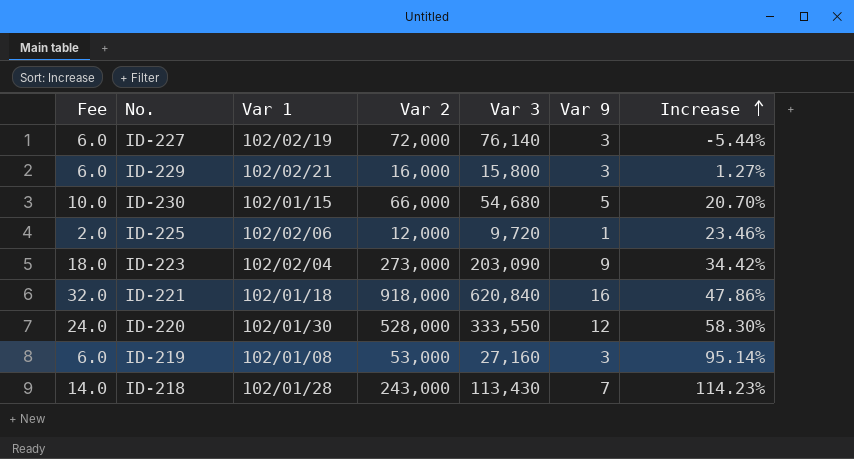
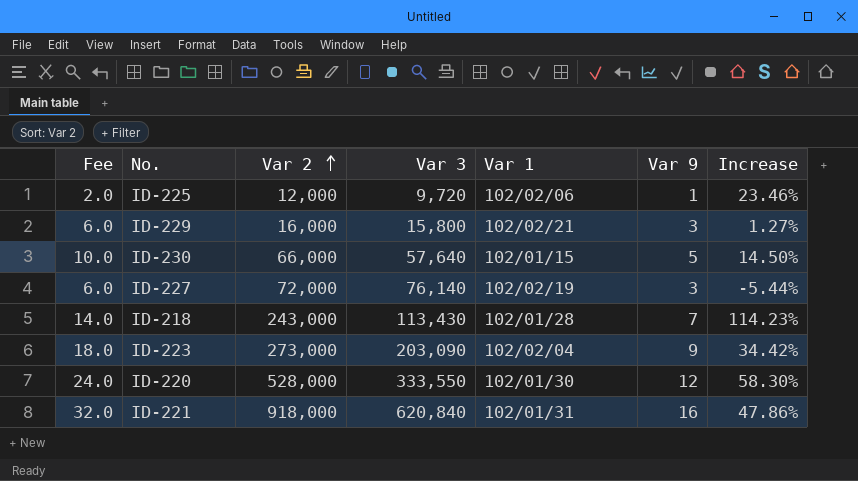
row order: Increase ascending -> Var 2 ascending
column Var 1 | position: 3 -> 5
row ID-219: 6.0 | 102/01/08 | 53,000 | 27,160 | 3 | 95.14% -> none
ID-230 | Var 3: 54,680 -> 57,640
ID-230 | Increase: 20.70% -> 14.50%
ID-221 | Var 1: 102/01/18 -> 102/01/31

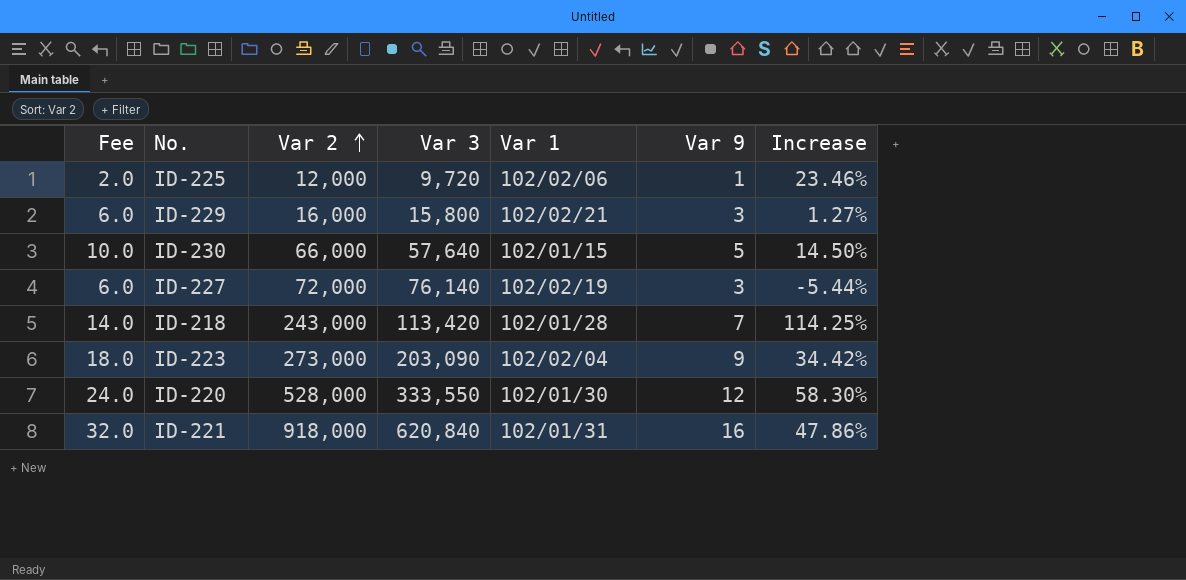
ID-218 | Var 3: 113,430 -> 113,420
ID-218 | Increase: 114.23% -> 114.25%

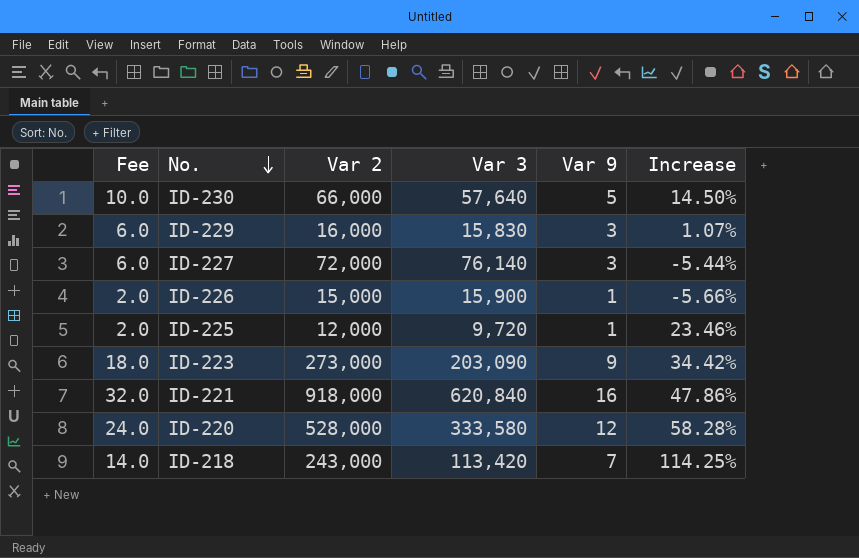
row order: Var 2 ascending -> No. descending
column Var 1 | position: 5 -> none
ID-229 | Var 3: 15,800 -> 15,830
ID-229 | Increase: 1.27% -> 1.07%
row ID-226: none -> 2.0 | 15,000 | 15,900 | 1 | -5.66%
ID-220 | Var 3: 333,550 -> 333,580
ID-220 | Increase: 58.30% -> 58.28%

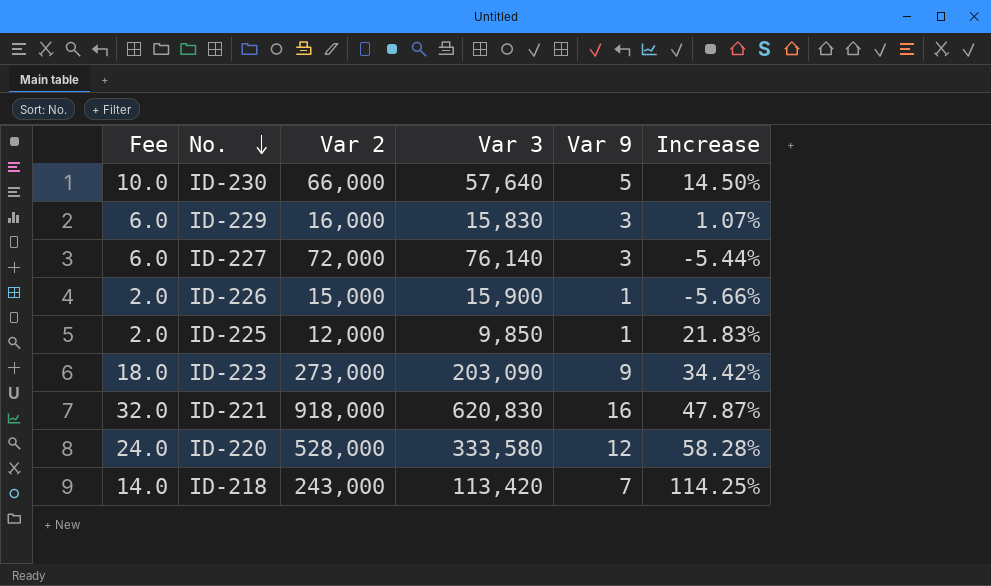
ID-225 | Var 3: 9,720 -> 9,850
ID-225 | Increase: 23.46% -> 21.83%
ID-221 | Var 3: 620,840 -> 620,830
ID-221 | Increase: 47.86% -> 47.87%

